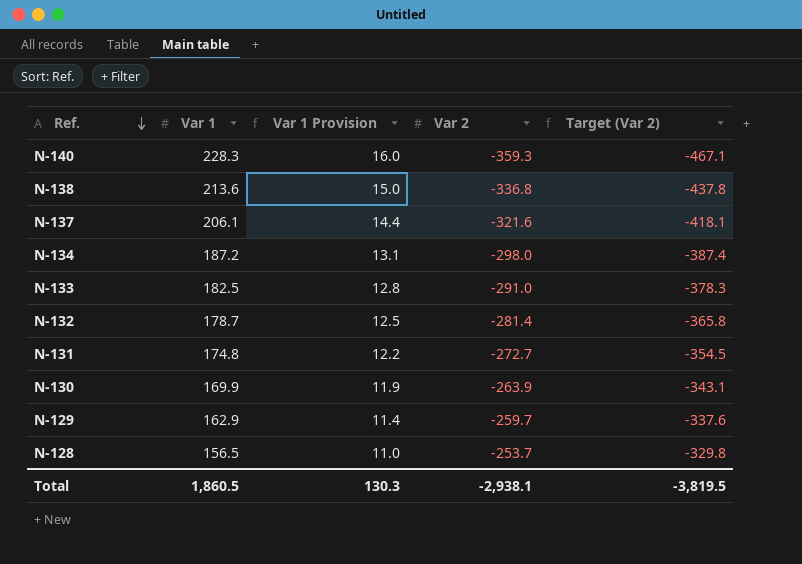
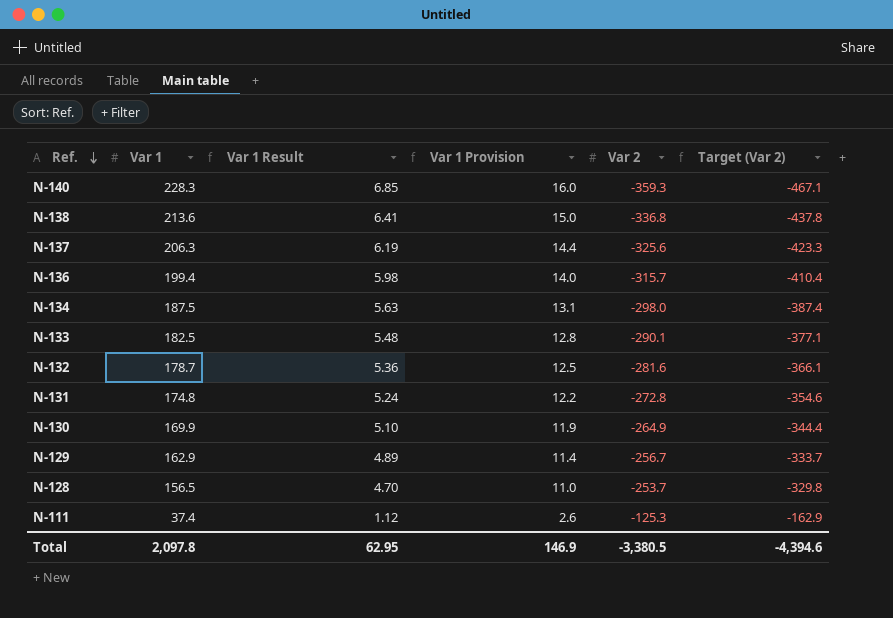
column Var 1 Result | formula: none -> [Var 1] * 0.03
N-137 | Var 1: 206.1 -> 206.3
N-137 | Var 2: -321.6 -> -325.6
N-137 | Target (Var 2): -418.1 -> -423.3
row N-136: none -> 199.4 | 5.98 | 14.0 | -315.7 | -410.4
N-134 | Var 1: 187.2 -> 187.5
N-133 | Var 2: -291.0 -> -290.1
N-133 | Target (Var 2): -378.3 -> -377.1
N-132 | Var 2: -281.4 -> -281.6
N-132 | Target (Var 2): -365.8 -> -366.1
N-131 | Var 2: -272.7 -> -272.8
N-131 | Target (Var 2): -354.5 -> -354.6
N-130 | Var 2: -263.9 -> -264.9
N-130 | Target (Var 2): -343.1 -> -344.4
N-129 | Var 2: -259.7 -> -256.7
N-129 | Target (Var 2): -337.6 -> -333.7
row N-111: none -> 37.4 | 1.12 | 2.6 | -125.3 | -162.9
Total | Var 1: 1,860.5 -> 2,097.8
Total | Var 1 Provision: 130.3 -> 146.9
Total | Var 2: -2,938.1 -> -3,380.5
Total | Target (Var 2): -3,819.5 -> -4,394.6

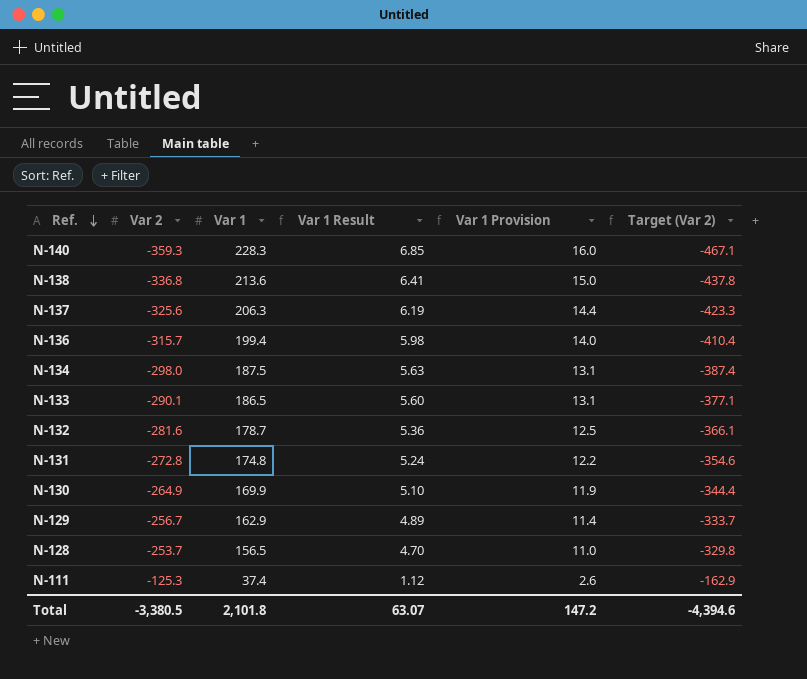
column Var 2 | position: 5 -> 2
N-133 | Var 1: 182.5 -> 186.5
N-133 | Var 1 Result: 5.48 -> 5.60
N-133 | Var 1 Provision: 12.8 -> 13.1
Total | Var 1: 2,097.8 -> 2,101.8
Total | Var 1 Result: 62.95 -> 63.07
Total | Var 1 Provision: 146.9 -> 147.2

